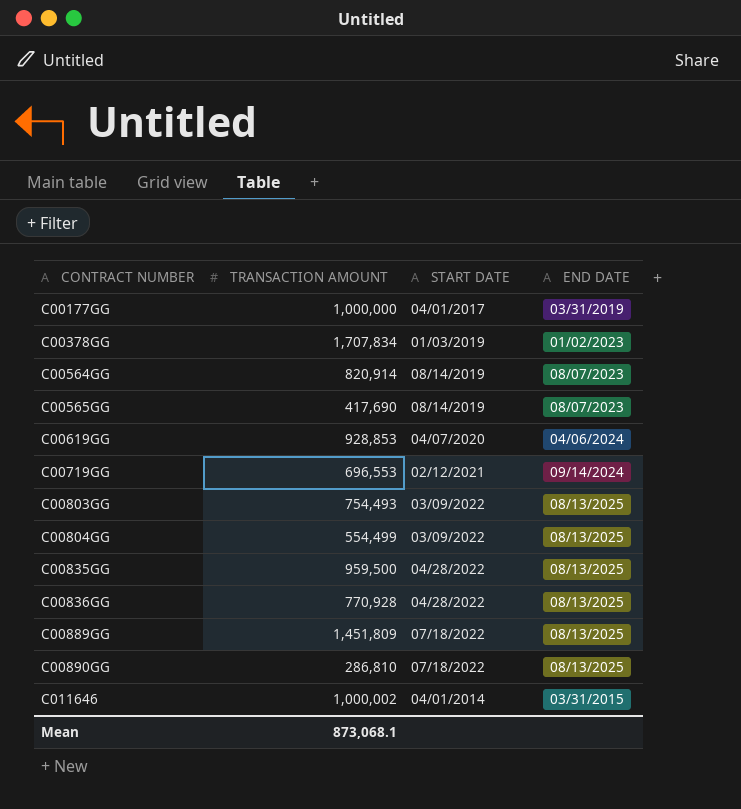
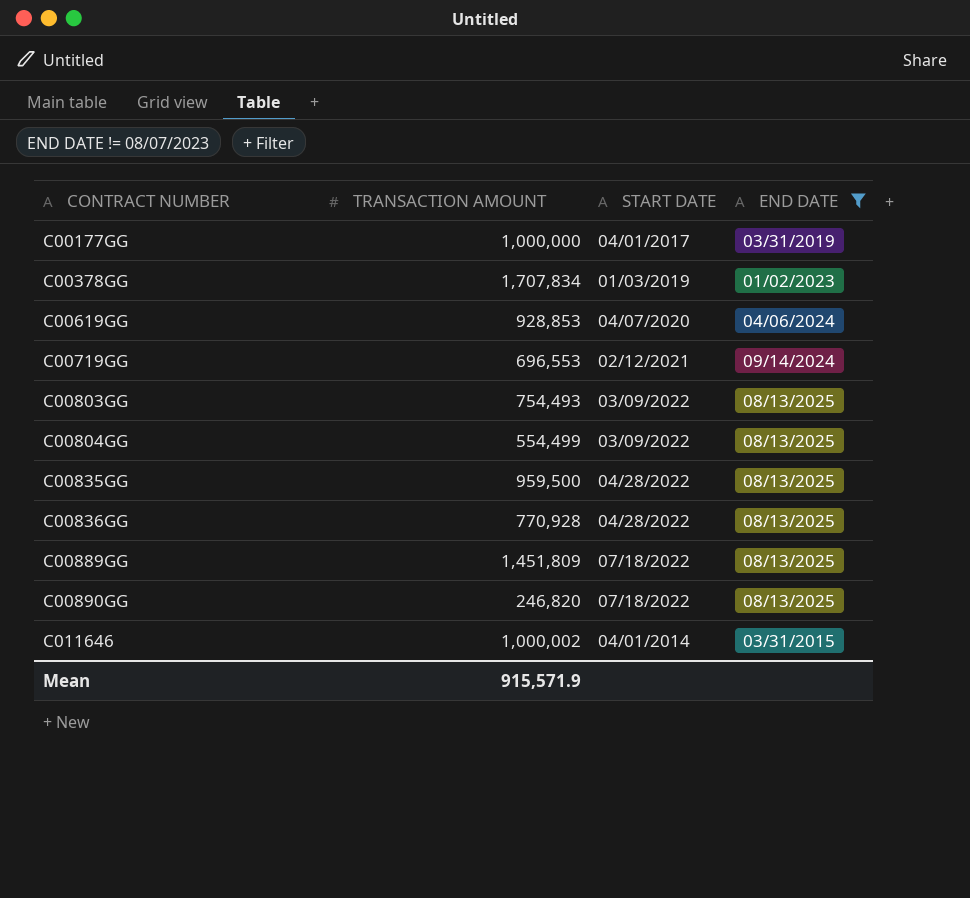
filter: none -> END DATE != 08/07/2023
C00890GG | TRANSACTION AMOUNT: 286,810 -> 246,820
Mean | TRANSACTION AMOUNT: 873,068.1 -> 915,571.9

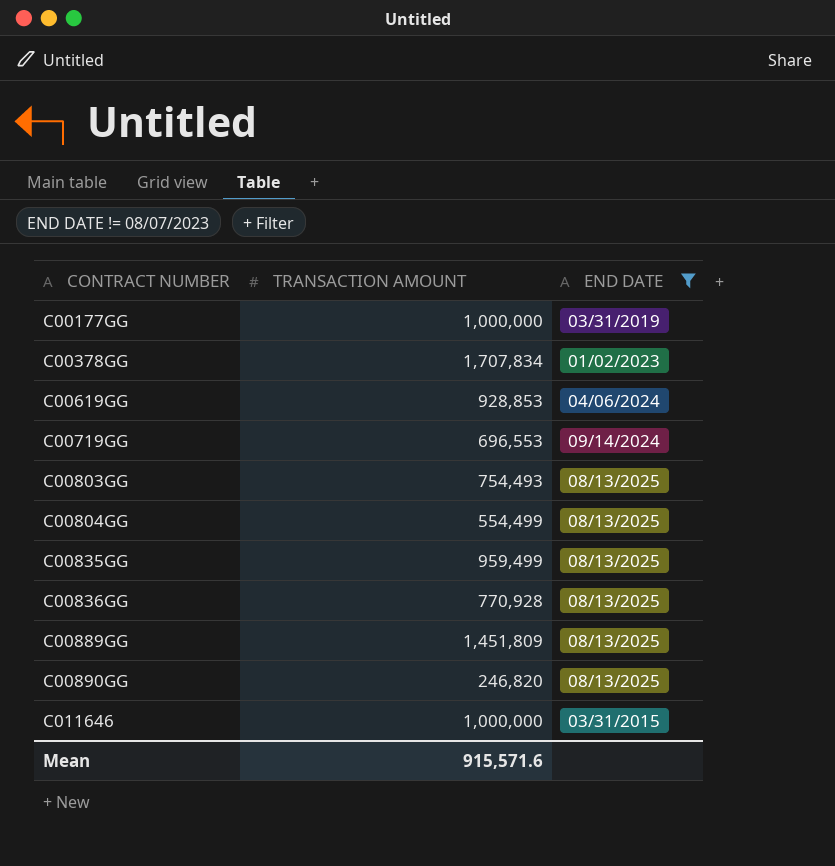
column START DATE | position: 3 -> none
C00835GG | TRANSACTION AMOUNT: 959,500 -> 959,499
C011646 | TRANSACTION AMOUNT: 1,000,002 -> 1,000,000
Mean | TRANSACTION AMOUNT: 915,571.9 -> 915,571.6

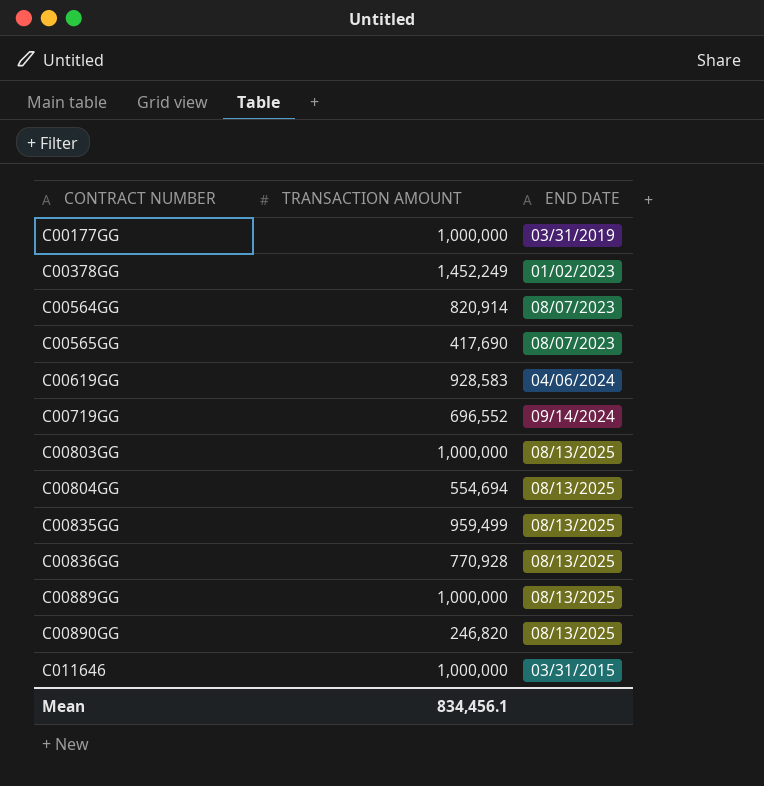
filter: END DATE != 08/07/2023 -> none
C00378GG | TRANSACTION AMOUNT: 1,707,834 -> 1,452,249
C00619GG | TRANSACTION AMOUNT: 928,853 -> 928,583
C00719GG | TRANSACTION AMOUNT: 696,553 -> 696,552
C00803GG | TRANSACTION AMOUNT: 754,493 -> 1,000,000
C00804GG | TRANSACTION AMOUNT: 554,499 -> 554,694
C00889GG | TRANSACTION AMOUNT: 1,451,809 -> 1,000,000
Mean | TRANSACTION AMOUNT: 915,571.6 -> 834,456.1

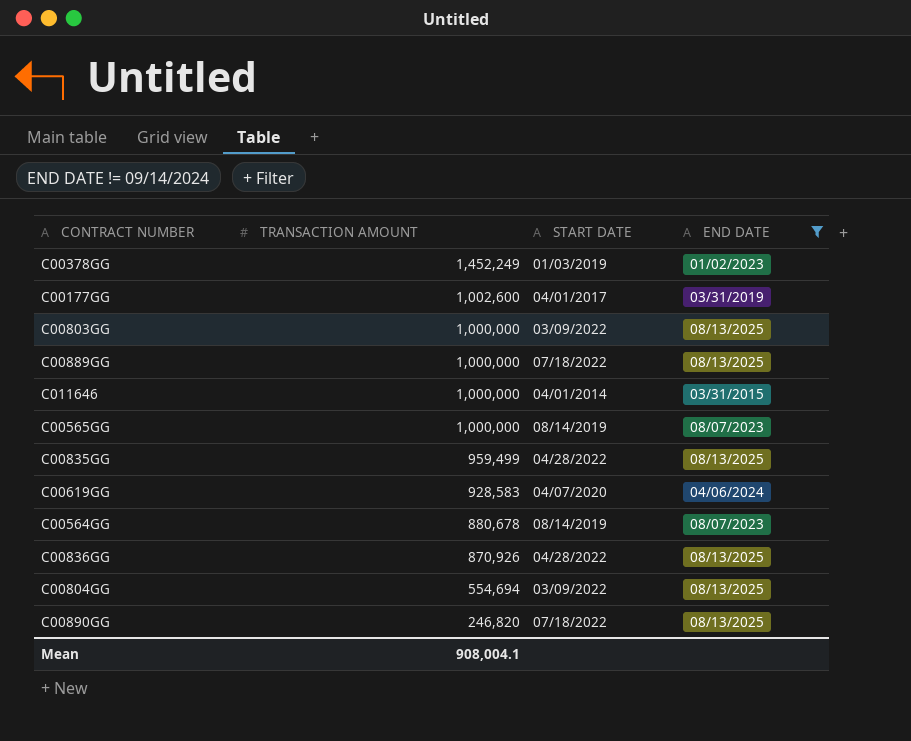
filter: none -> END DATE != 09/14/2024
row order: CONTRACT NUMBER ascending -> TRANSACTION AMOUNT descending
column START DATE | position: none -> 3
C00177GG | TRANSACTION AMOUNT: 1,000,000 -> 1,002,600
C00565GG | TRANSACTION AMOUNT: 417,690 -> 1,000,000
C00564GG | TRANSACTION AMOUNT: 820,914 -> 880,678
C00836GG | TRANSACTION AMOUNT: 770,928 -> 870,926
Mean | TRANSACTION AMOUNT: 834,456.1 -> 908,004.1

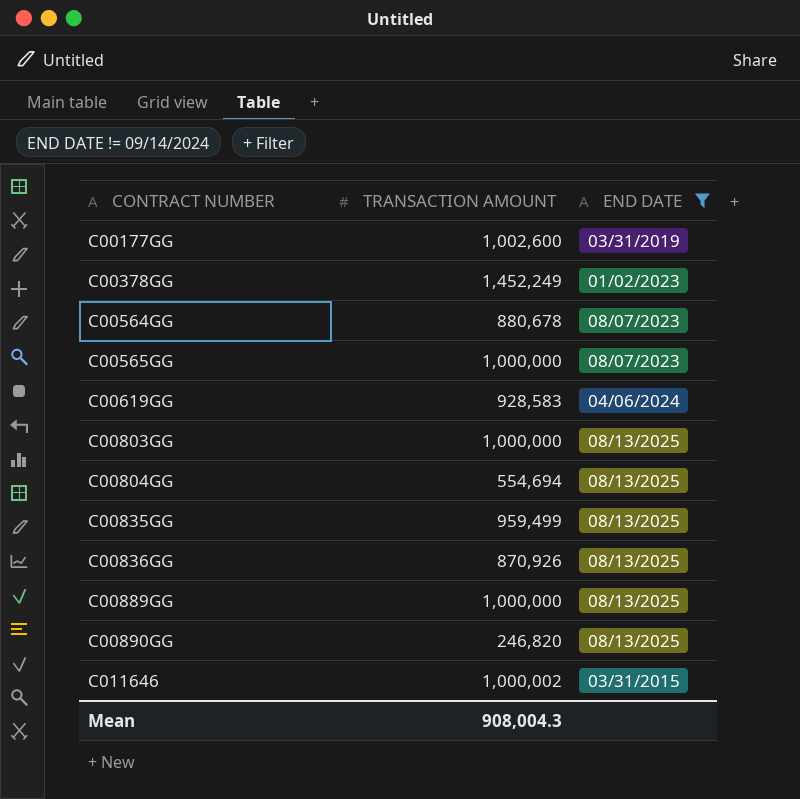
row order: TRANSACTION AMOUNT descending -> CONTRACT NUMBER ascending
column START DATE | position: 3 -> none
C011646 | TRANSACTION AMOUNT: 1,000,000 -> 1,000,002
Mean | TRANSACTION AMOUNT: 908,004.1 -> 908,004.3

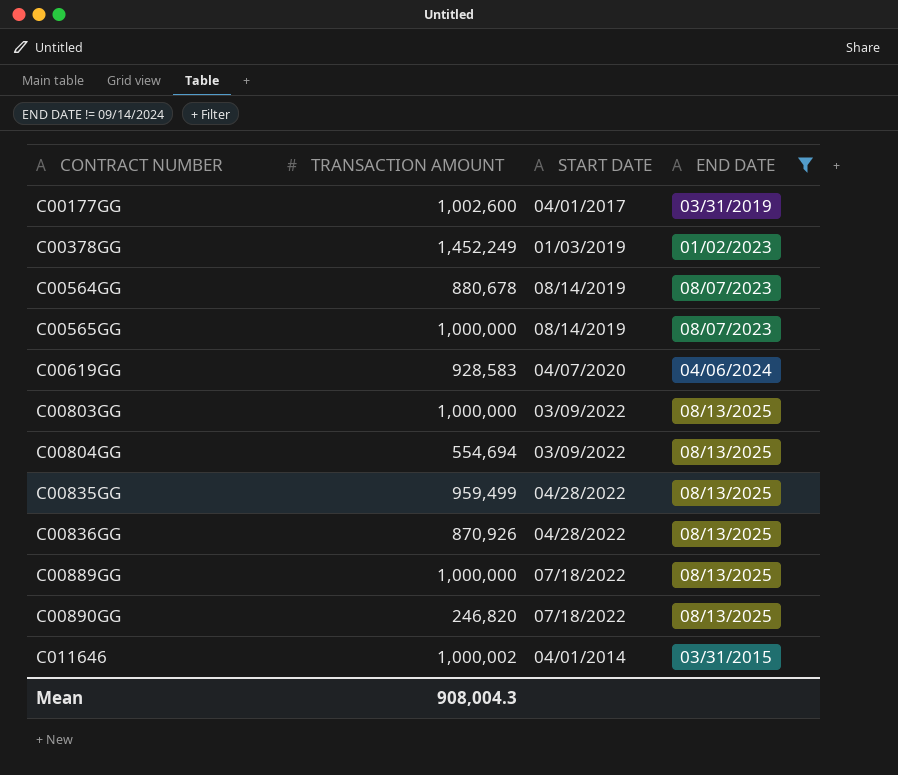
column START DATE | position: none -> 3

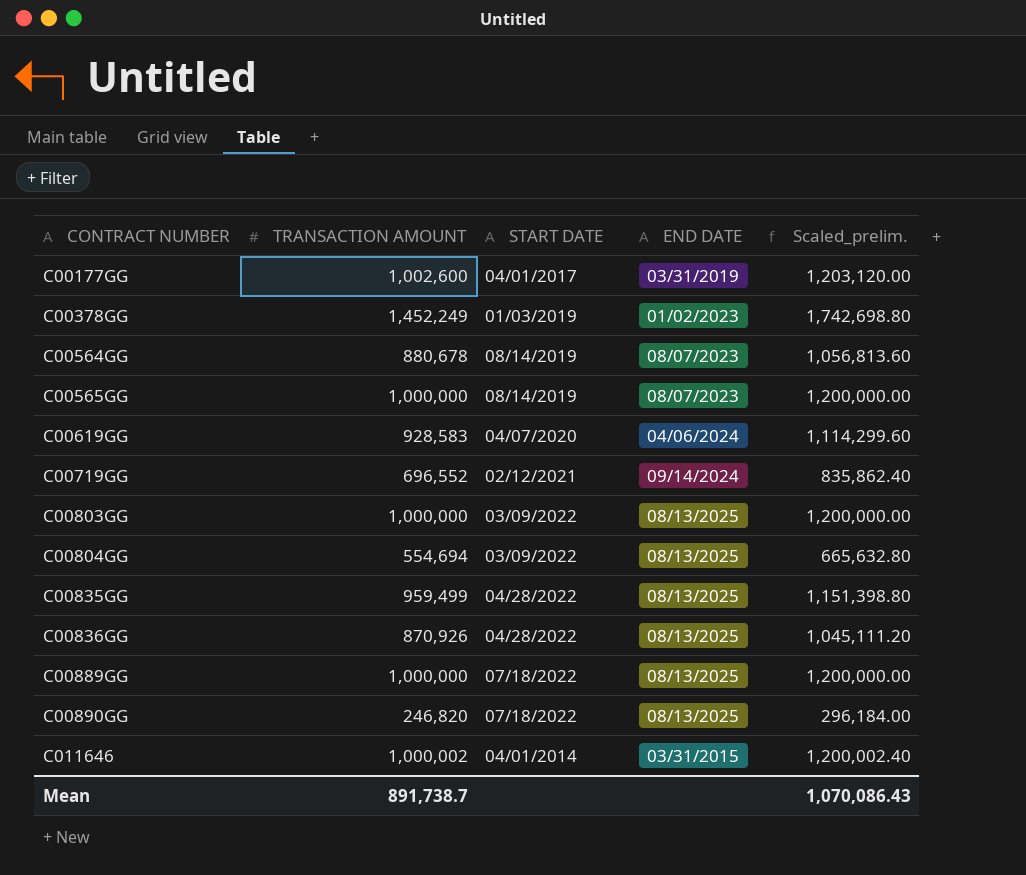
filter: END DATE != 09/14/2024 -> none
column Scaled_prelim. | formula: none -> [TRANSACTION AMOUNT] * 1.2
Mean | TRANSACTION AMOUNT: 908,004.3 -> 891,738.7

